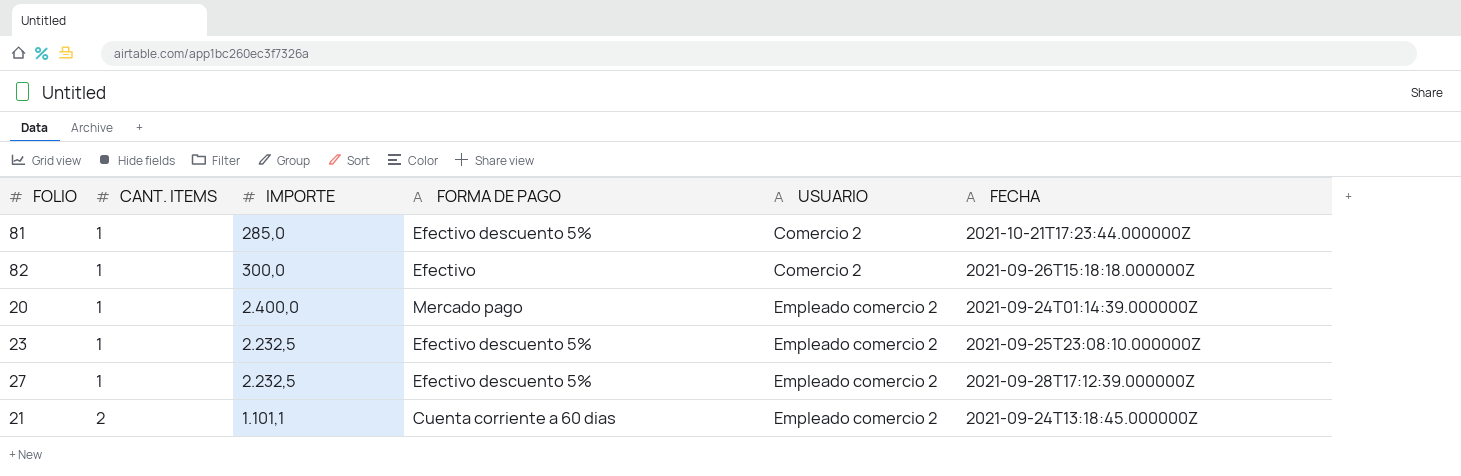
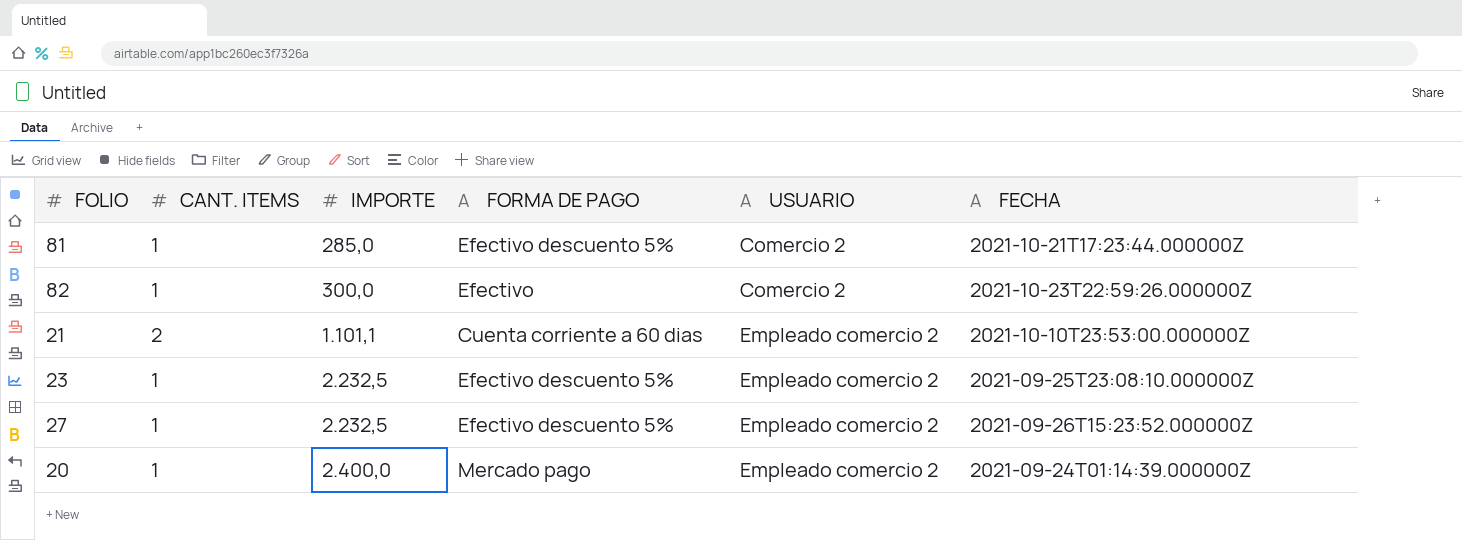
row order: CANT. ITEMS ascending -> IMPORTE ascending
82 | FECHA: 2021-09-26T15:18:18.000000Z -> 2021-10-23T22:59:26.000000Z
21 | FECHA: 2021-09-24T13:18:45.000000Z -> 2021-10-10T23:53:00.000000Z
27 | FECHA: 2021-09-28T17:12:39.000000Z -> 2021-09-26T15:23:52.000000Z

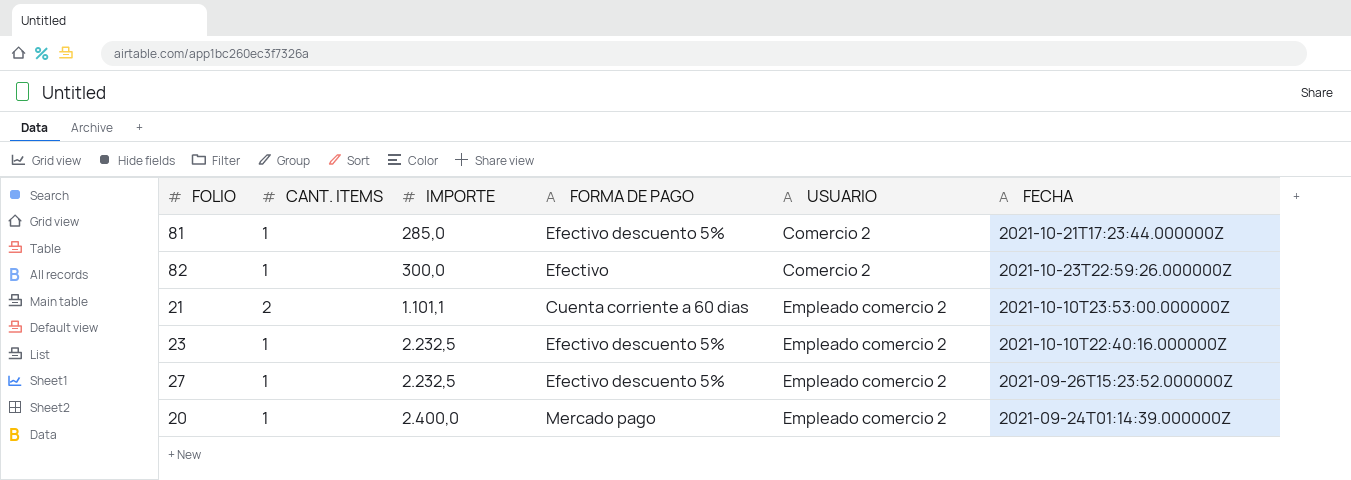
23 | FECHA: 2021-09-25T23:08:10.000000Z -> 2021-10-10T22:40:16.000000Z

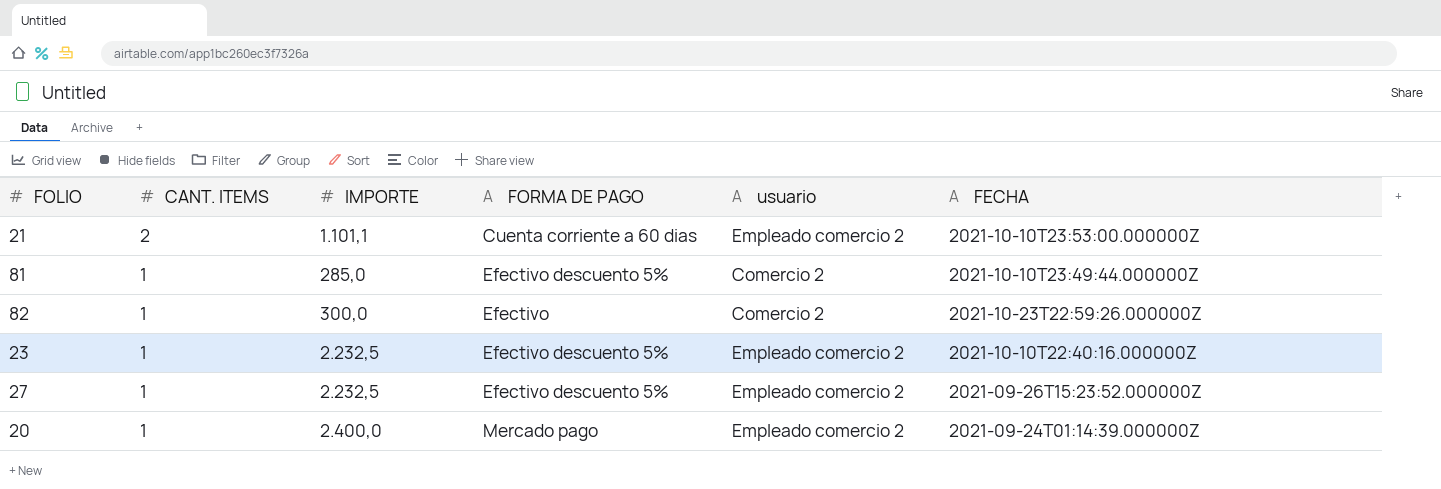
row order: IMPORTE ascending -> CANT. ITEMS descending
column name: USUARIO -> usuario
81 | FECHA: 2021-10-21T17:23:44.000000Z -> 2021-10-10T23:49:44.000000Z

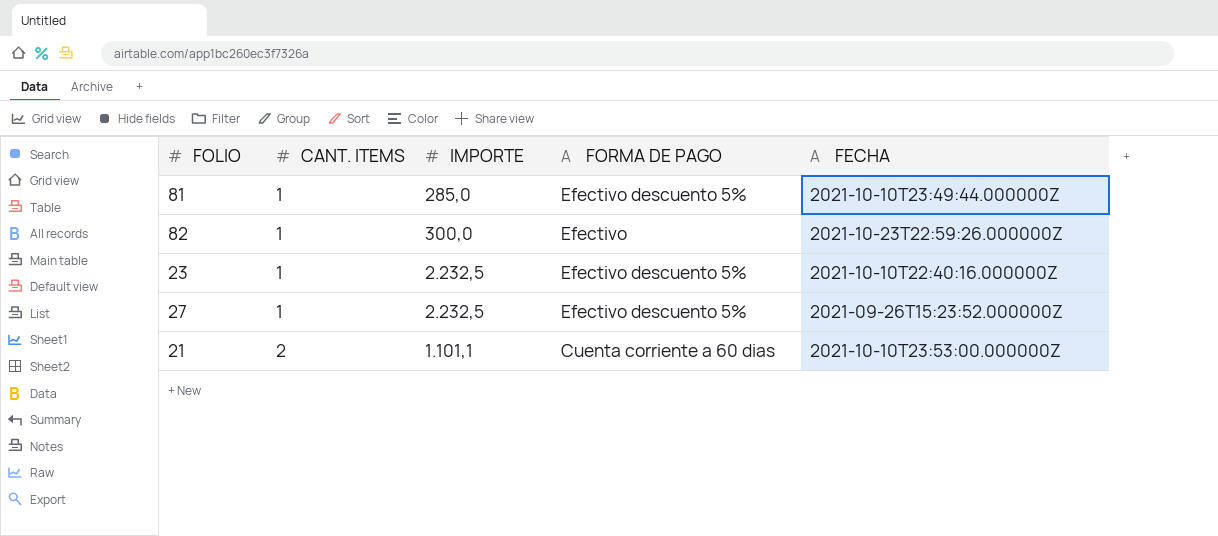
row order: CANT. ITEMS descending -> CANT. ITEMS ascending
column usuario | position: 5 -> none
row 20: 1 | 2.400,0 | Mercado pago | Empleado comercio 2 | 2021-09-24T01:14:39.000000Z -> none

